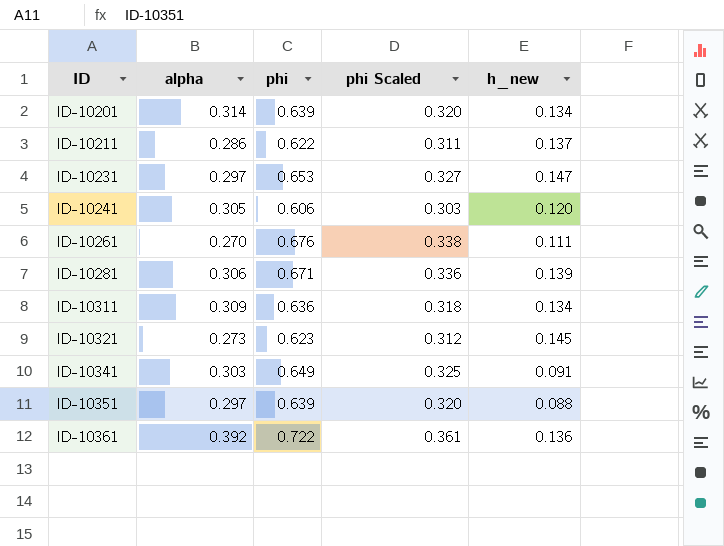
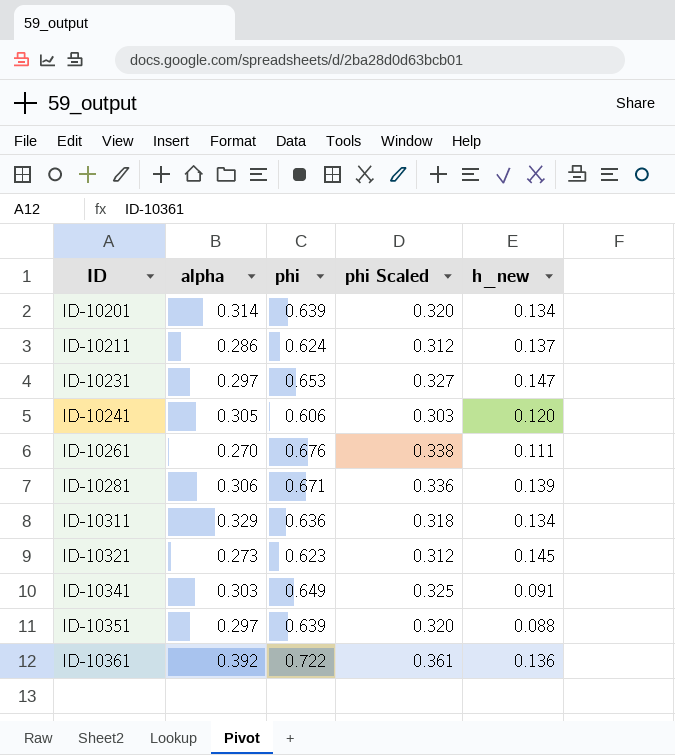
ID-10211 | phi: 0.622 -> 0.624
ID-10211 | phi Scaled: 0.311 -> 0.312
ID-10311 | alpha: 0.309 -> 0.329

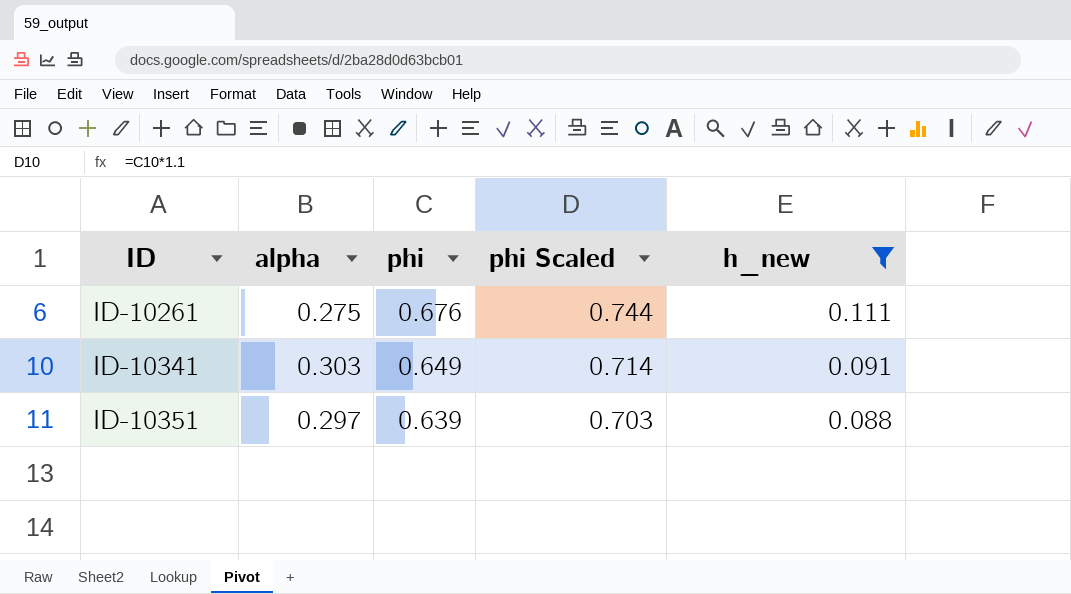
filter: none -> h_new <= 0.111
column phi Scaled | formula: [phi] * 0.5 -> [phi] * 1.1
ID-10261 | alpha: 0.270 -> 0.275

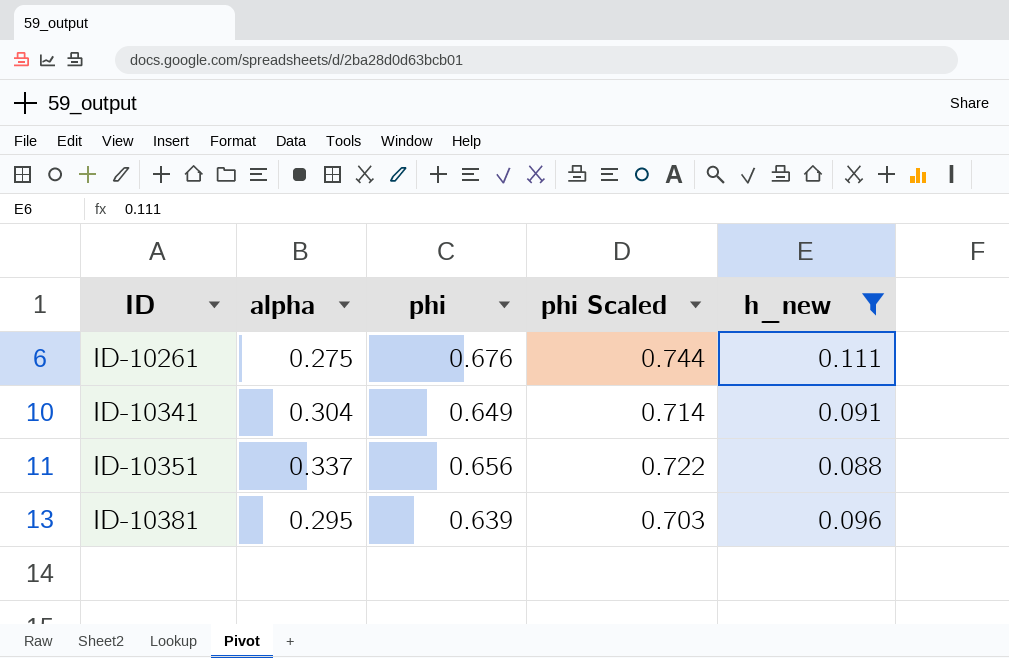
ID-10341 | alpha: 0.303 -> 0.304
ID-10351 | alpha: 0.297 -> 0.337
ID-10351 | phi: 0.639 -> 0.656
ID-10351 | phi Scaled: 0.703 -> 0.722
row ID-10381: none -> 0.295 | 0.639 | 0.703 | 0.096

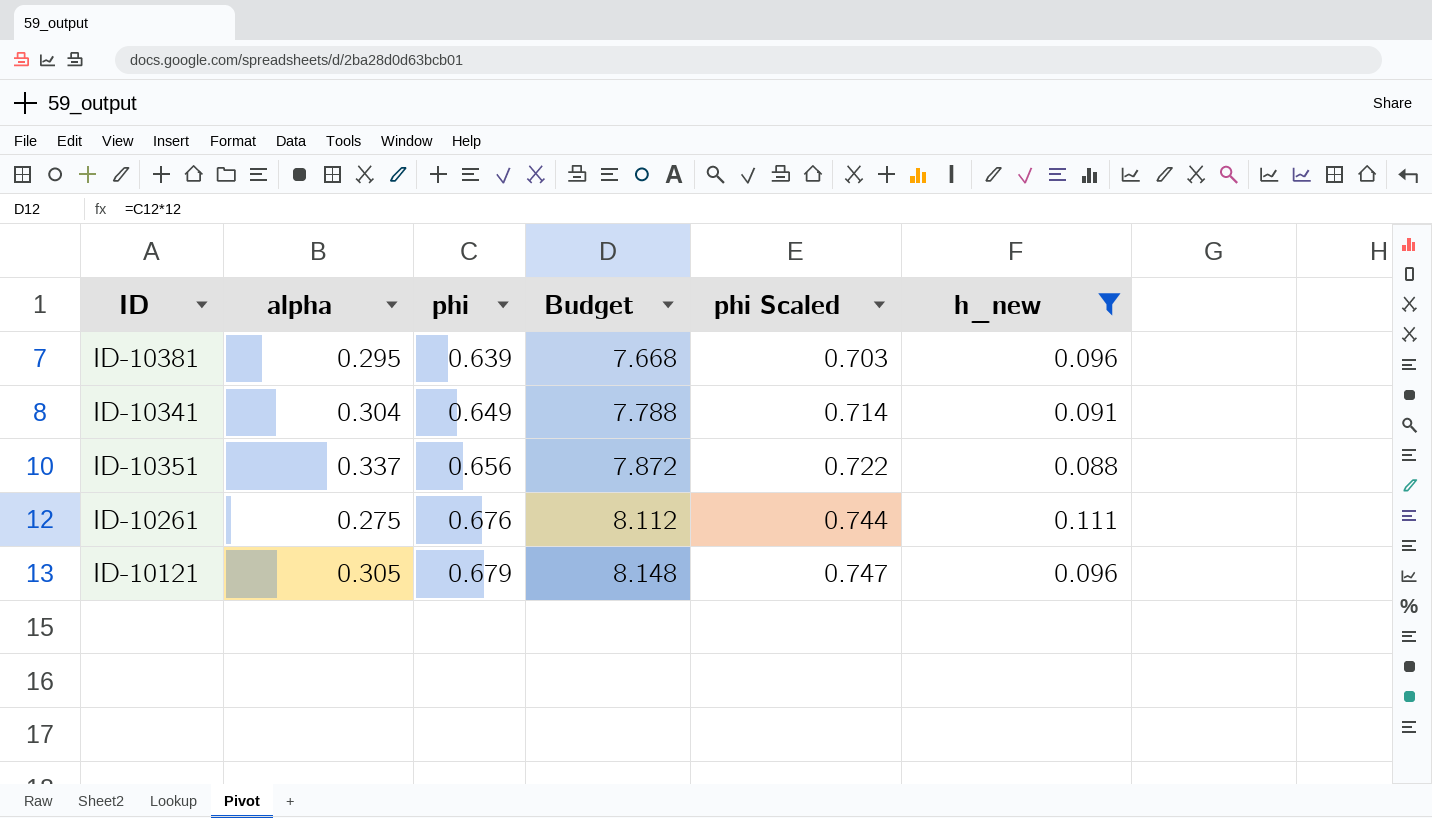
row order: ID ascending -> phi ascending
column Budget | formula: none -> [phi] * 12
row ID-10121: none -> 0.305 | 0.679 | 8.148 | 0.747 | 0.096

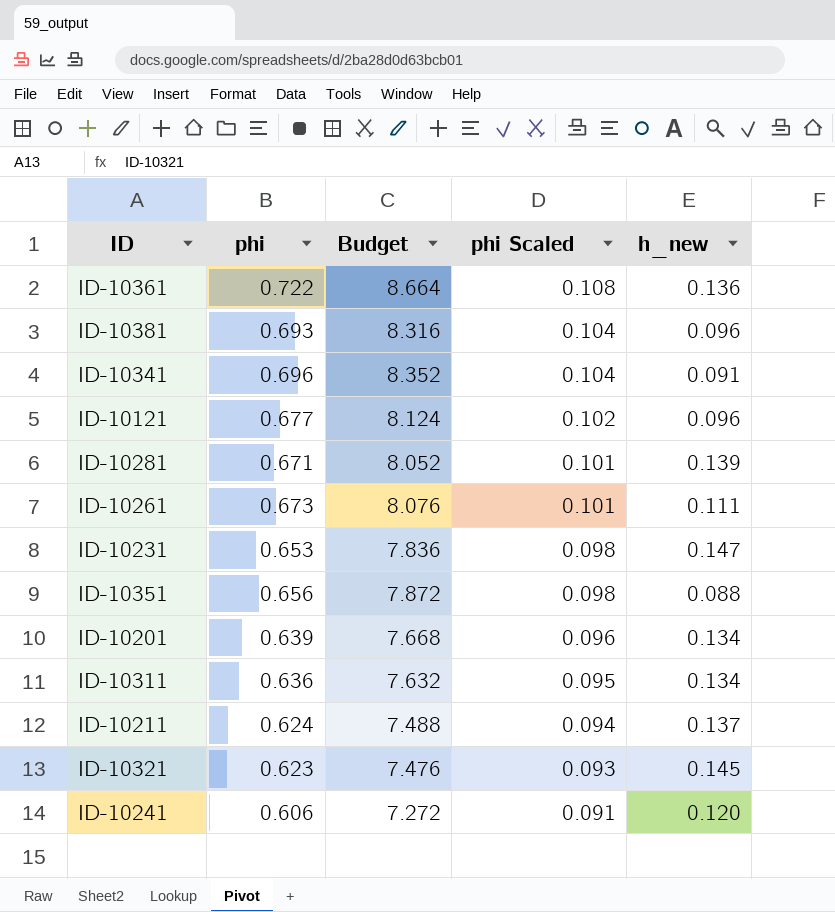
filter: h_new <= 0.111 -> none
row order: phi ascending -> phi Scaled descending
column alpha | position: 2 -> none
column phi Scaled | formula: [phi] * 1.1 -> [phi] * 0.15
ID-10381 | phi: 0.639 -> 0.693
ID-10381 | Budget: 7.668 -> 8.316
ID-10341 | phi: 0.649 -> 0.696
ID-10341 | Budget: 7.788 -> 8.352
ID-10121 | phi: 0.679 -> 0.677
ID-10121 | Budget: 8.148 -> 8.124
ID-10261 | phi: 0.676 -> 0.673
ID-10261 | Budget: 8.112 -> 8.076

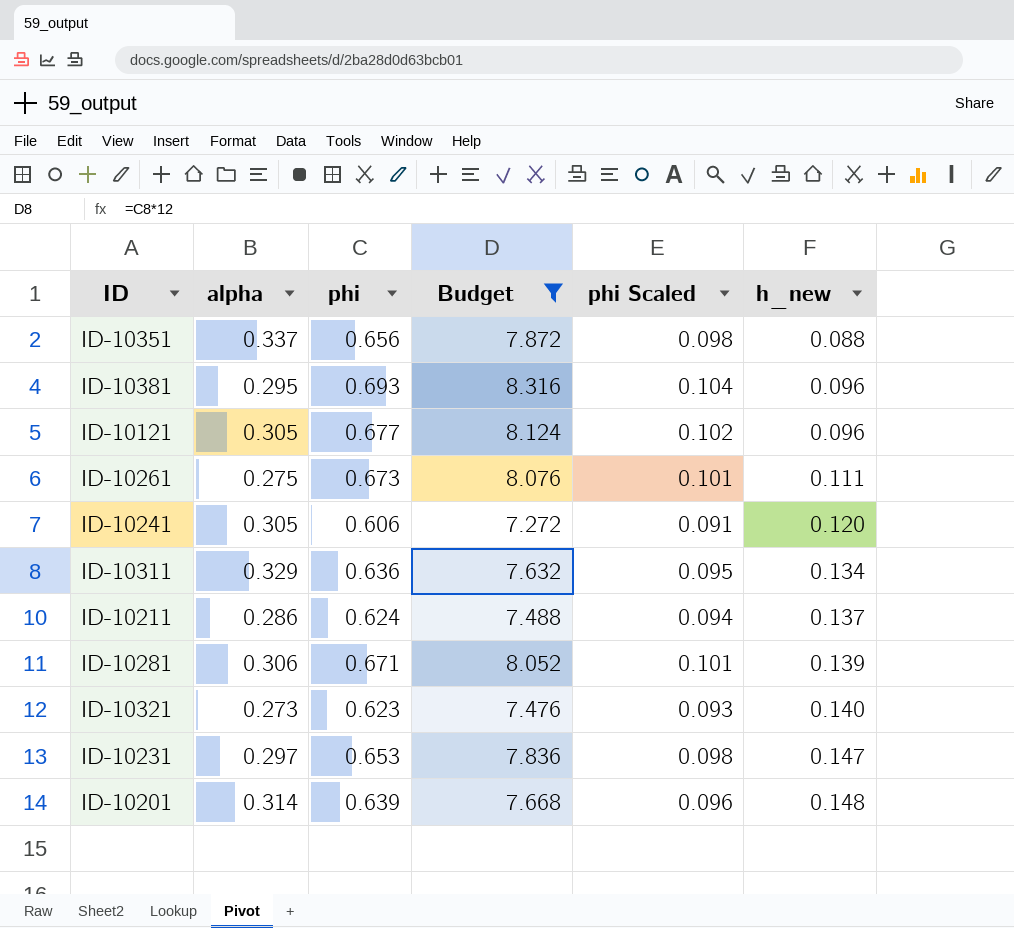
filter: none -> Budget <= 8.316
row order: phi Scaled descending -> h_new ascending
column alpha | position: none -> 2
ID-10321 | h_new: 0.145 -> 0.140
ID-10201 | h_new: 0.134 -> 0.148

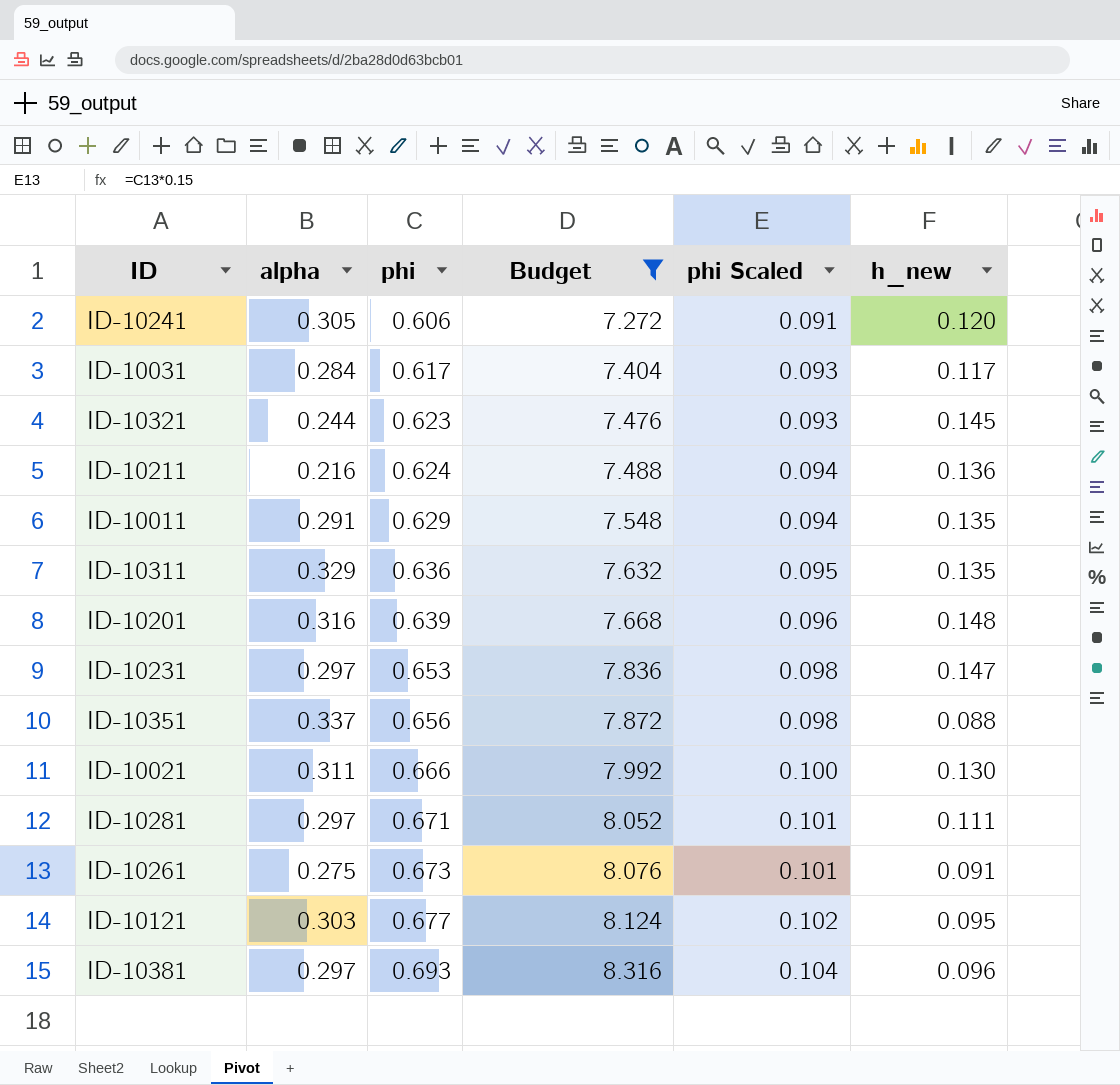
row order: h_new ascending -> phi ascending
row ID-10031: none -> 0.284 | 0.617 | 7.404 | 0.093 | 0.117
ID-10321 | alpha: 0.273 -> 0.244
ID-10321 | h_new: 0.140 -> 0.145
ID-10211 | alpha: 0.286 -> 0.216
ID-10211 | h_new: 0.137 -> 0.136
row ID-10011: none -> 0.291 | 0.629 | 7.548 | 0.094 | 0.135
ID-10311 | h_new: 0.134 -> 0.135
ID-10201 | alpha: 0.314 -> 0.316
row ID-10021: none -> 0.311 | 0.666 | 7.992 | 0.100 | 0.130
ID-10281 | alpha: 0.306 -> 0.297
ID-10281 | h_new: 0.139 -> 0.111
ID-10261 | h_new: 0.111 -> 0.091
ID-10121 | alpha: 0.305 -> 0.303
ID-10121 | h_new: 0.096 -> 0.095
ID-10381 | alpha: 0.295 -> 0.297

